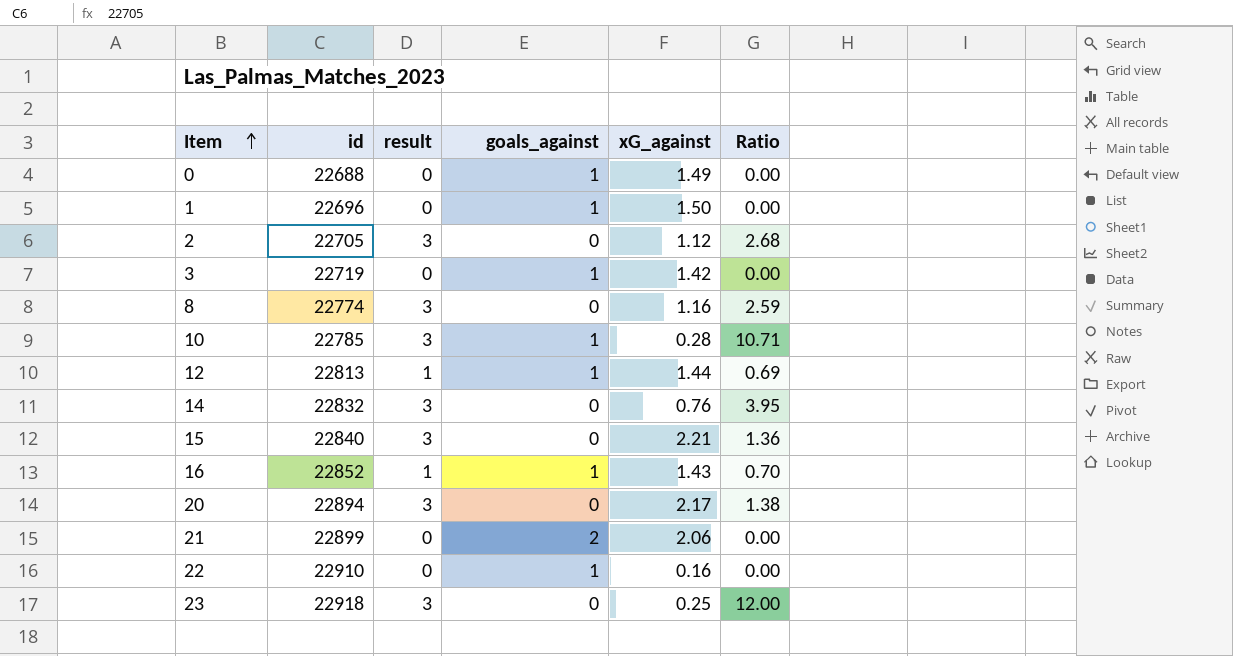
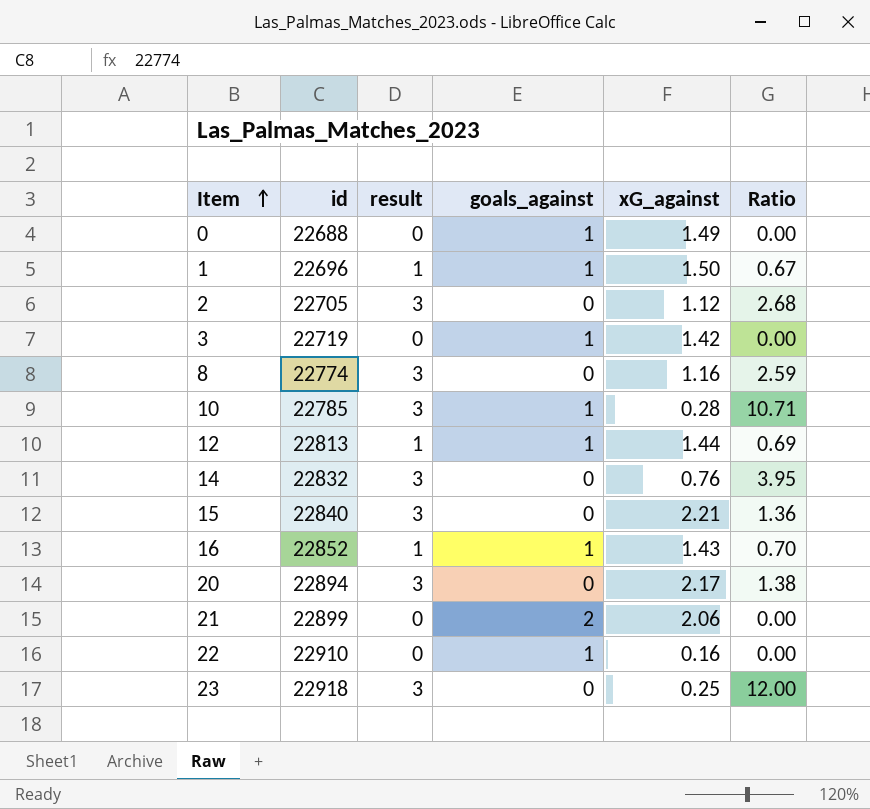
1 | result: 0 -> 1
1 | Ratio: 0.00 -> 0.67

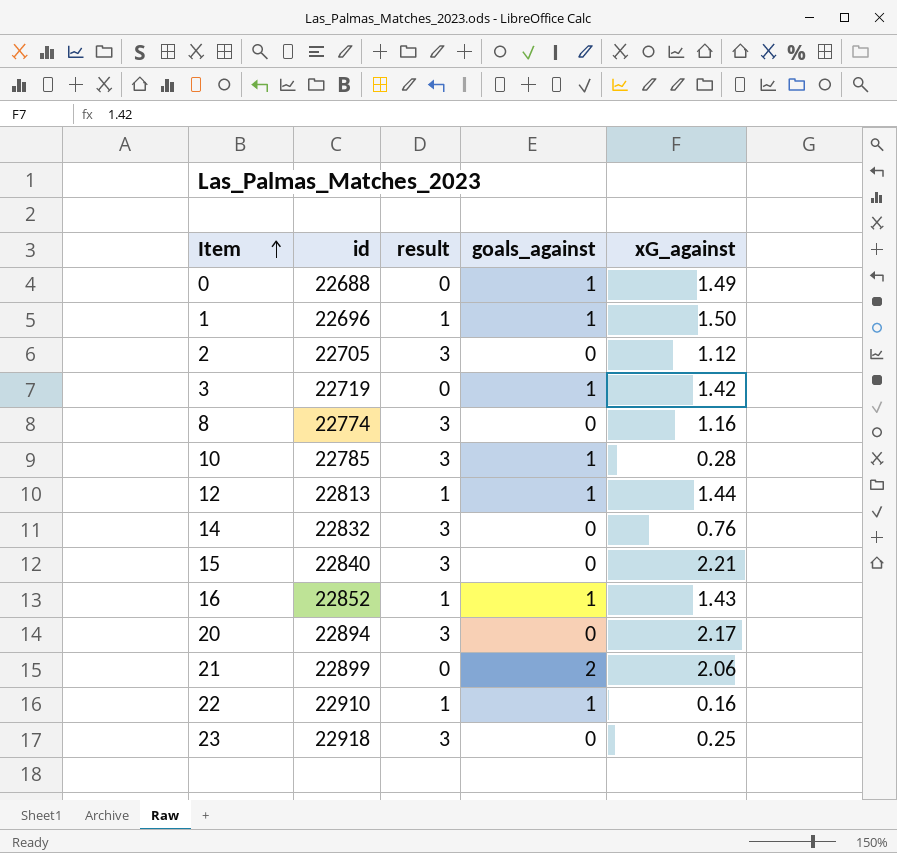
column Ratio | formula: [result] / [xG_against] -> none
22 | result: 0 -> 1

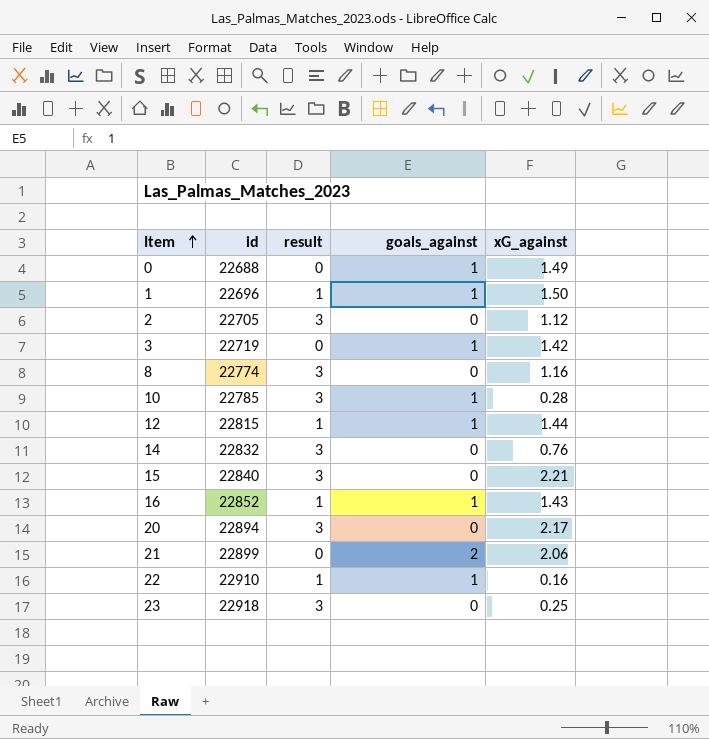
12 | id: 22813 -> 22815

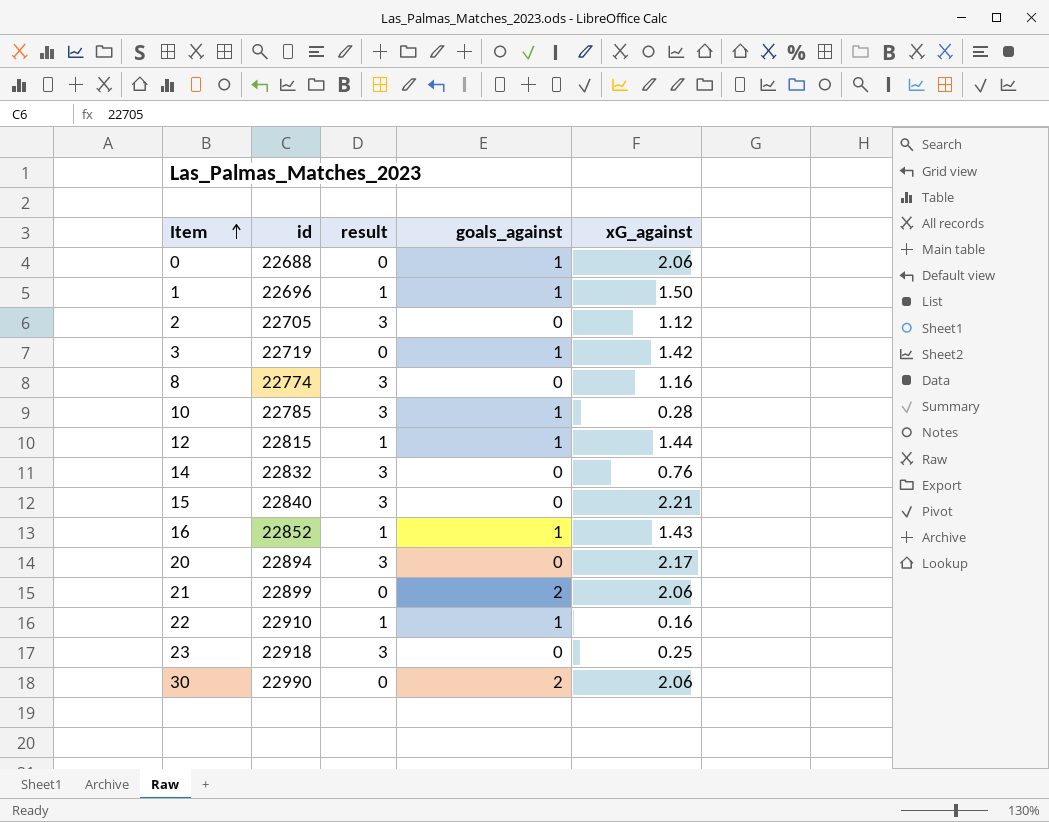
0 | xG_against: 1.49 -> 2.06
row 30: none -> 22990 | 0 | 2 | 2.06

